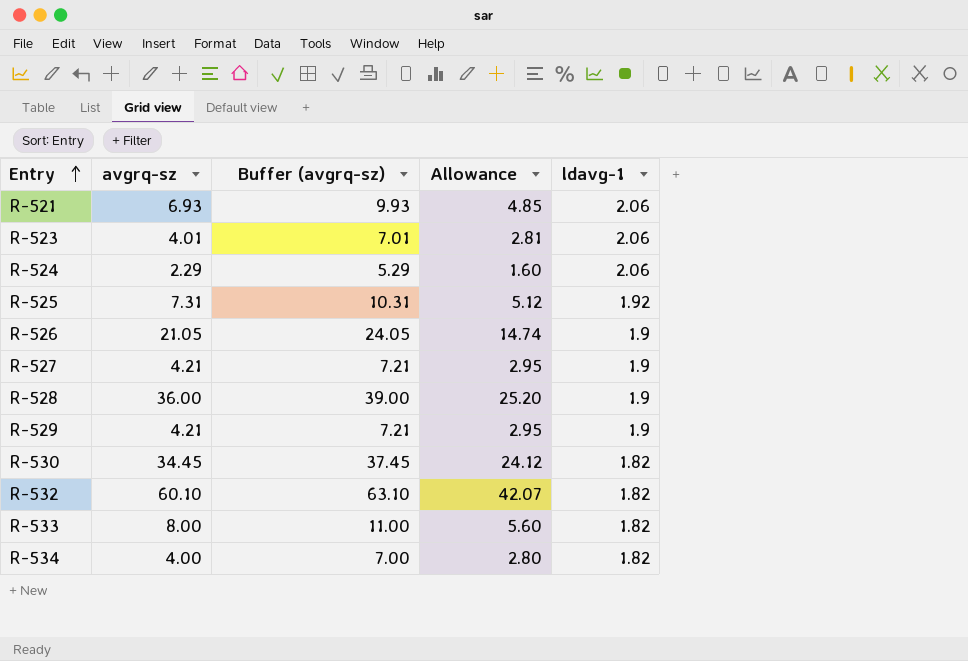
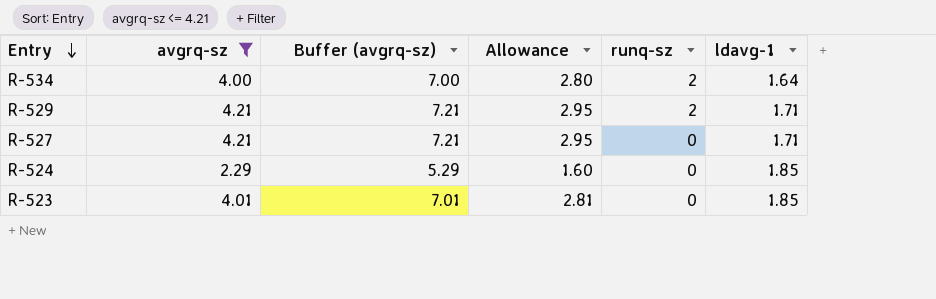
filter: none -> avgrq-sz <= 4.21
row order: Entry ascending -> Entry descending
column runq-sz | position: none -> 5
R-534 | ldavg-1: 1.82 -> 1.64
R-529 | ldavg-1: 1.9 -> 1.71
R-527 | ldavg-1: 1.9 -> 1.71
R-524 | ldavg-1: 2.06 -> 1.85
R-523 | ldavg-1: 2.06 -> 1.85

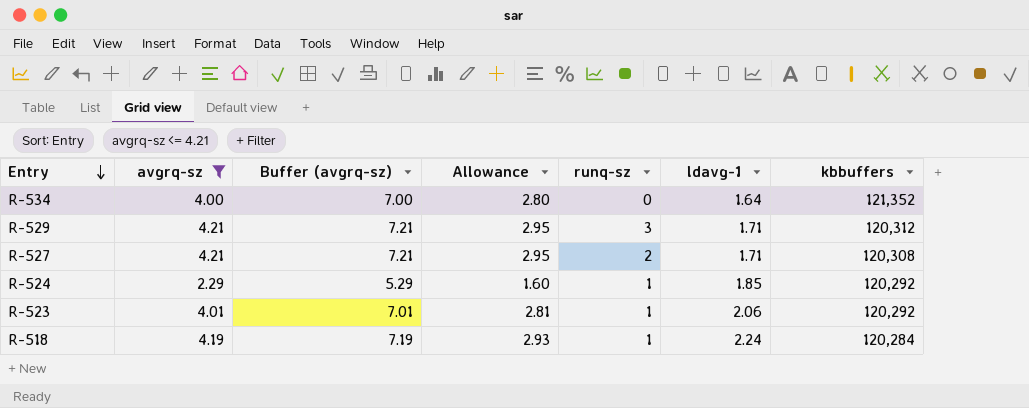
column kbbuffers | position: none -> 7
R-534 | runq-sz: 2 -> 0
R-529 | runq-sz: 2 -> 3
R-527 | runq-sz: 0 -> 2
R-524 | runq-sz: 0 -> 1
R-523 | runq-sz: 0 -> 1
R-523 | ldavg-1: 1.85 -> 2.06
row R-518: none -> 4.19 | 7.19 | 2.93 | 1 | 2.24 | 120,284

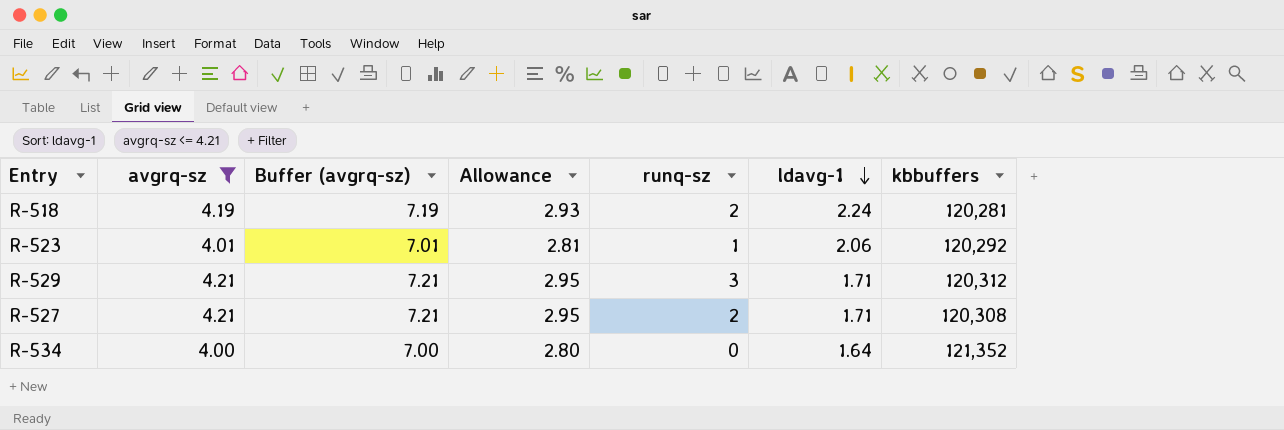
row order: Entry descending -> ldavg-1 descending
row R-524: 2.29 | 5.29 | 1.60 | 1 | 1.85 | 120,292 -> none
R-518 | runq-sz: 1 -> 2
R-518 | kbbuffers: 120,284 -> 120,281

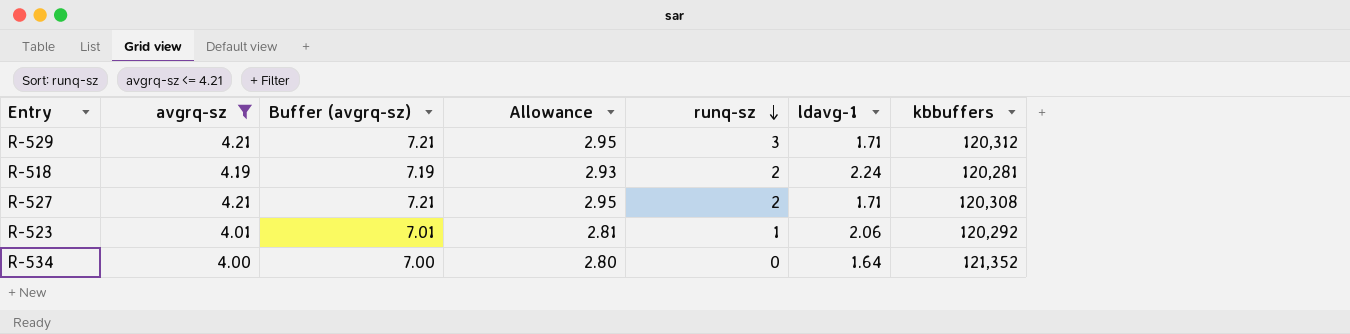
row order: ldavg-1 descending -> runq-sz descending

